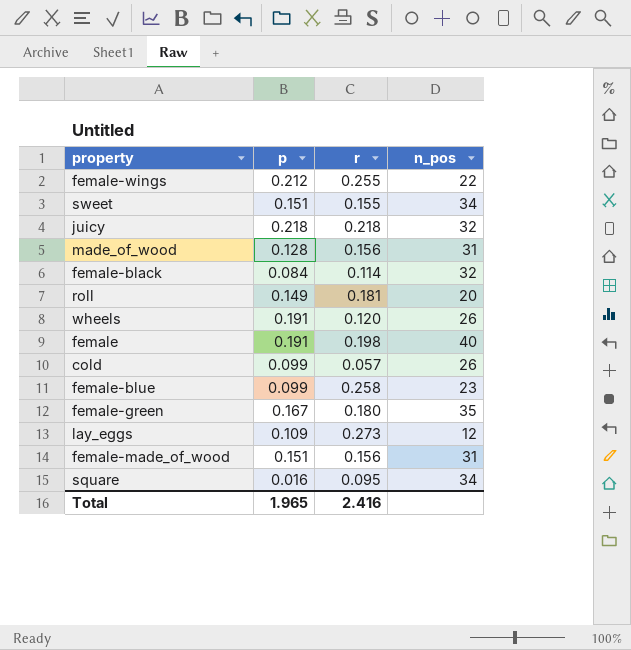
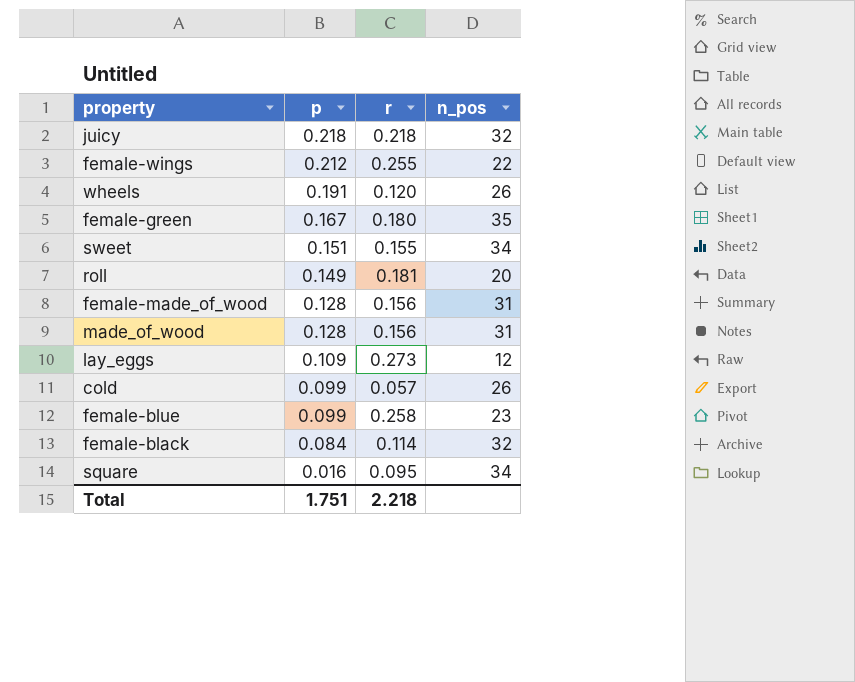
row order: none -> p descending
row female: 0.191 | 0.198 | 40 -> none
female-made_of_wood | p: 0.151 -> 0.128
Total | p: 1.965 -> 1.751
Total | r: 2.416 -> 2.218

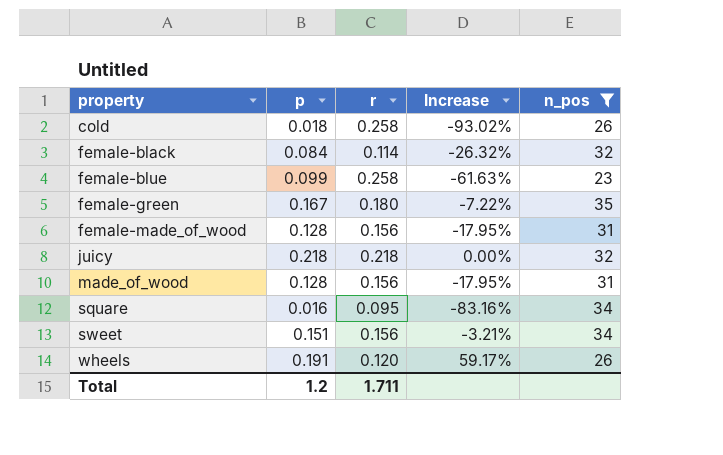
filter: none -> n_pos >= 23
row order: p descending -> property ascending
column Increase | formula: none -> ([p] - [r]) / [r]
cold | p: 0.099 -> 0.018
cold | r: 0.057 -> 0.258
sweet | r: 0.155 -> 0.156
Total | p: 1.751 -> 1.2
Total | r: 2.218 -> 1.711

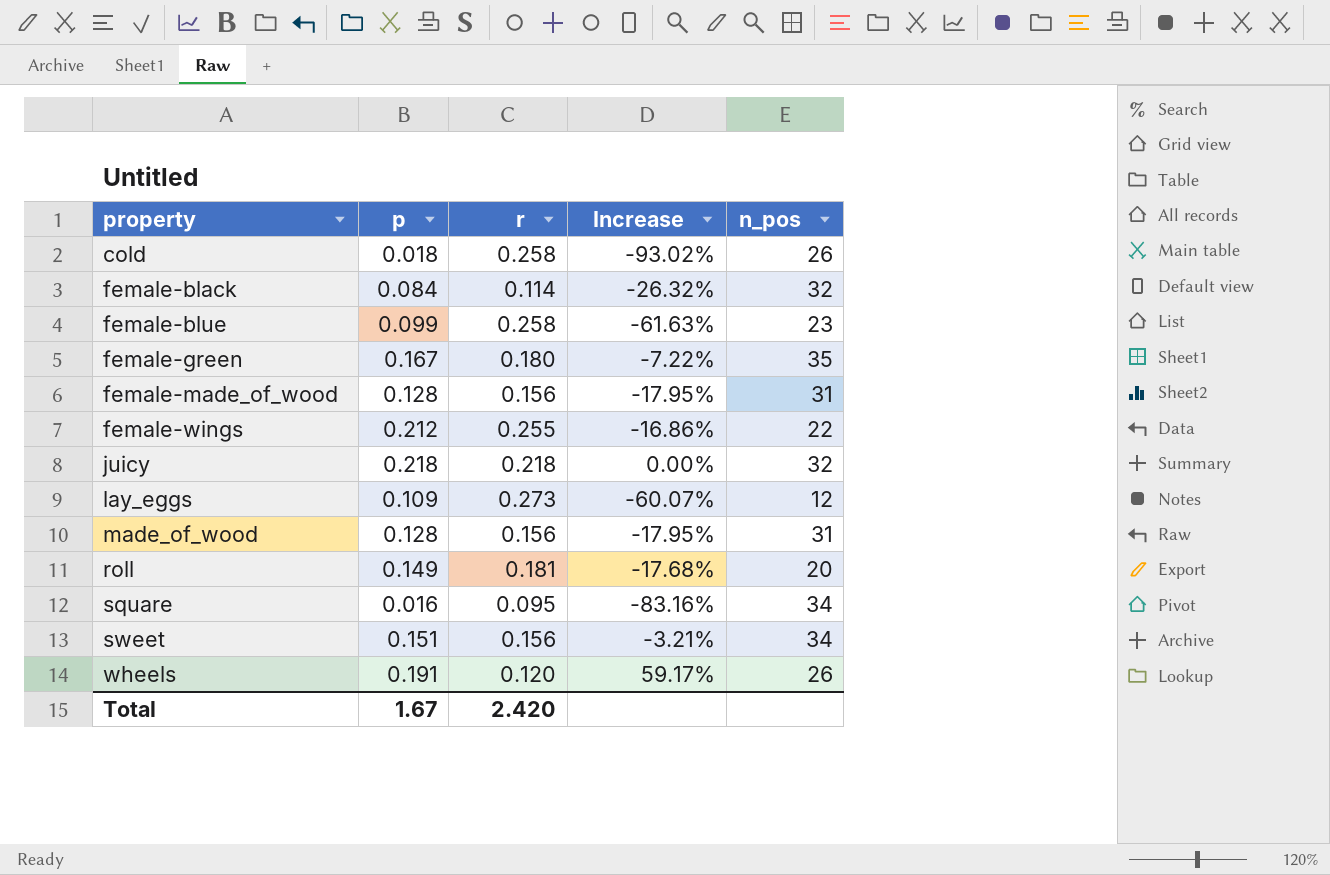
filter: n_pos >= 23 -> none
Total | p: 1.2 -> 1.67
Total | r: 1.711 -> 2.420

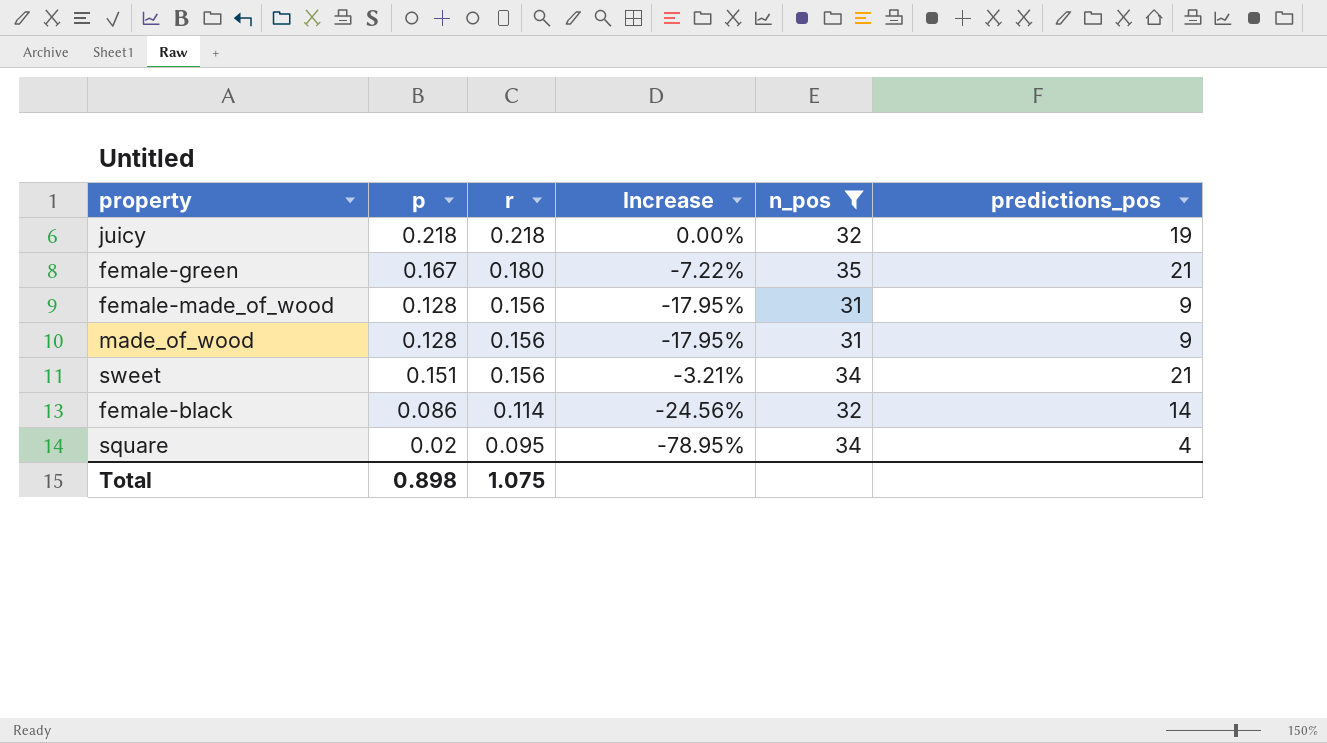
filter: none -> n_pos >= 31
row order: property ascending -> r descending
column predictions_pos | position: none -> 6
female-black | p: 0.084 -> 0.086
female-black | Increase: -26.32% -> -24.56%
square | p: 0.016 -> 0.02
square | Increase: -83.16% -> -78.95%
Total | p: 1.67 -> 0.898
Total | r: 2.420 -> 1.075

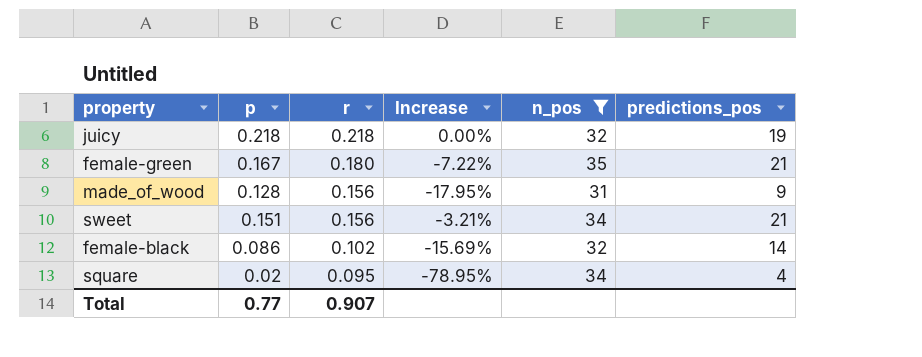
row female-made_of_wood: 0.128 | 0.156 | -17.95% | 31 | 9 -> none
female-black | r: 0.114 -> 0.102
female-black | Increase: -24.56% -> -15.69%
Total | p: 0.898 -> 0.77
Total | r: 1.075 -> 0.907

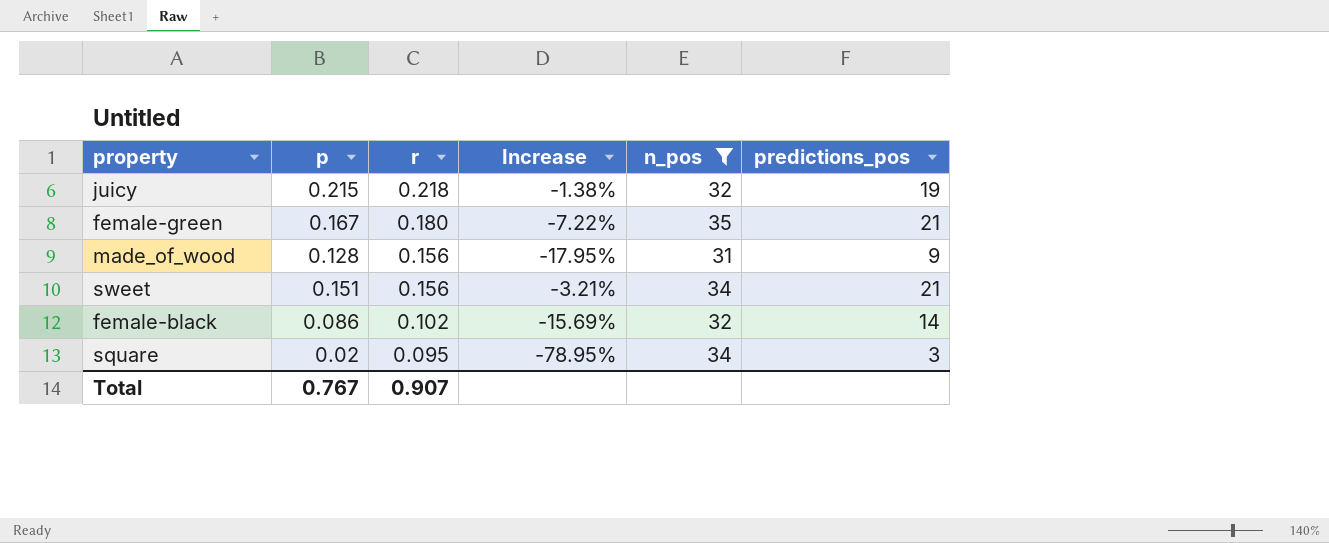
juicy | p: 0.218 -> 0.215
juicy | Increase: 0.00% -> -1.38%
square | predictions_pos: 4 -> 3
Total | p: 0.77 -> 0.767

